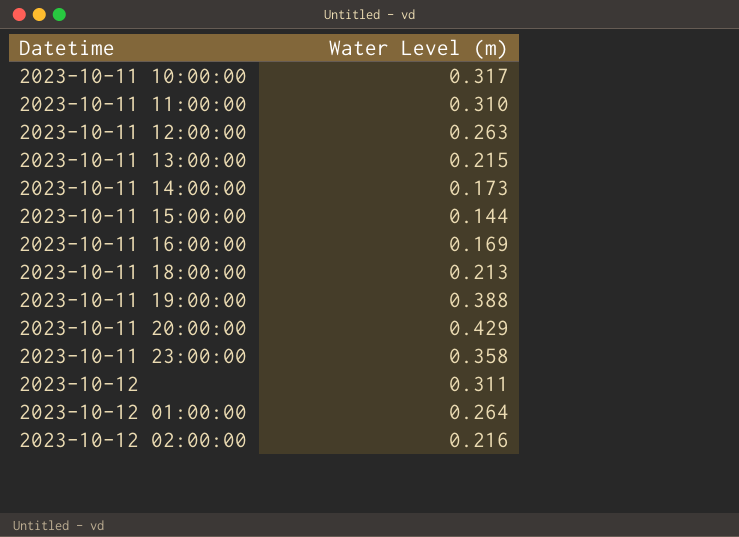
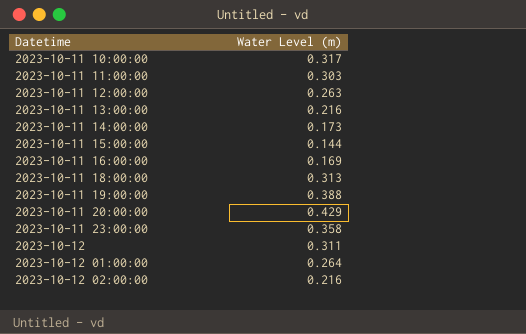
2023-10-11 11:00:00 | Water Level (m): 0.310 -> 0.303
2023-10-11 13:00:00 | Water Level (m): 0.215 -> 0.216
2023-10-11 18:00:00 | Water Level (m): 0.213 -> 0.313

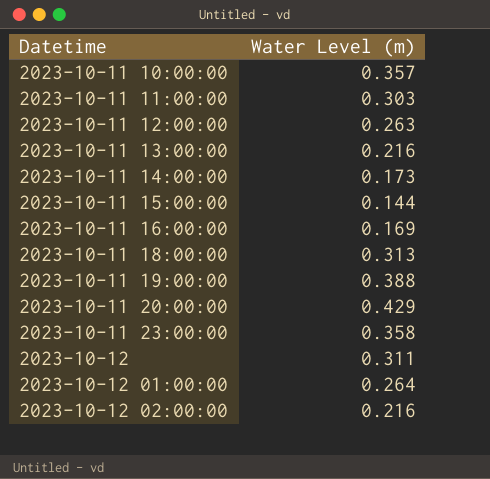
2023-10-11 10:00:00 | Water Level (m): 0.317 -> 0.357

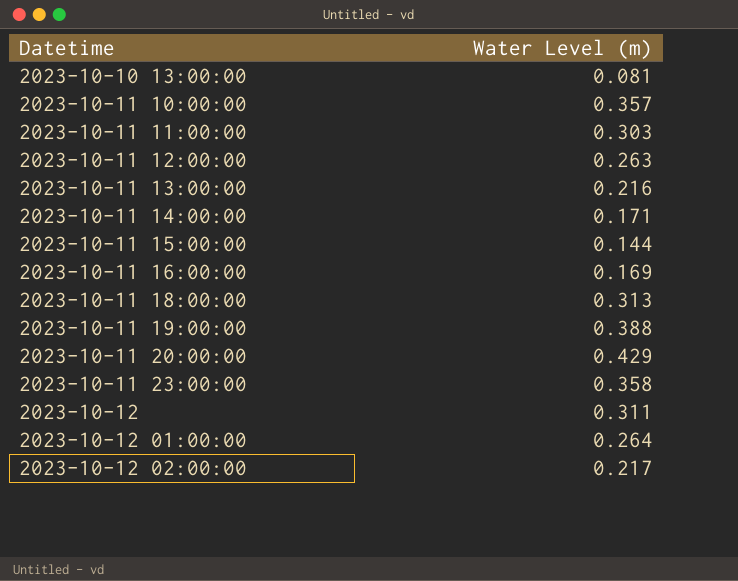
row 2023-10-10 13:00:00: none -> 0.081
2023-10-11 14:00:00 | Water Level (m): 0.173 -> 0.171
2023-10-12 02:00:00 | Water Level (m): 0.216 -> 0.217

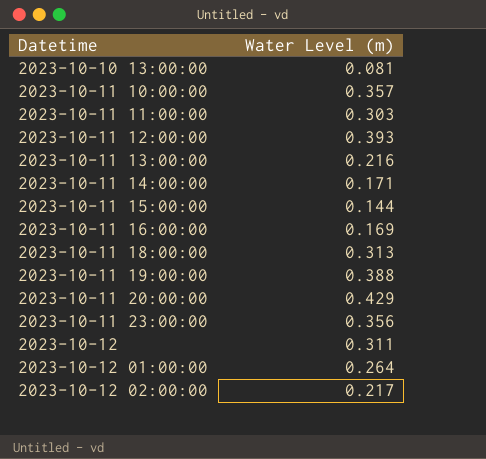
2023-10-11 12:00:00 | Water Level (m): 0.263 -> 0.393
2023-10-11 23:00:00 | Water Level (m): 0.358 -> 0.356

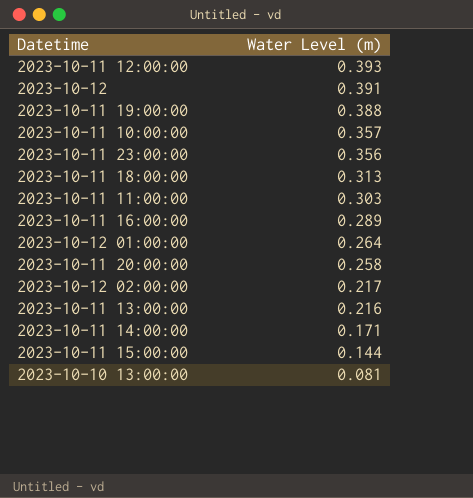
row order: Datetime ascending -> Water Level (m) descending
2023-10-12 | Water Level (m): 0.311 -> 0.391
2023-10-11 16:00:00 | Water Level (m): 0.169 -> 0.289
2023-10-11 20:00:00 | Water Level (m): 0.429 -> 0.258

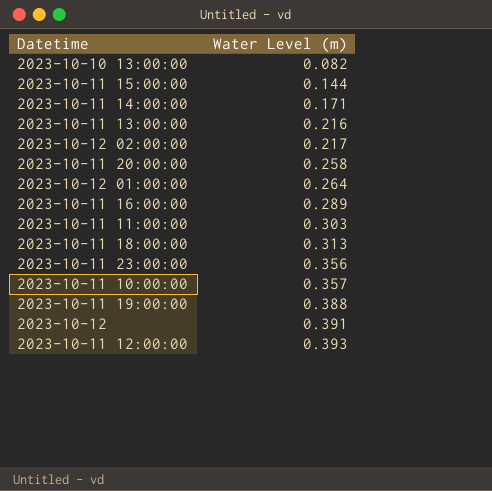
row order: Water Level (m) descending -> Water Level (m) ascending
2023-10-10 13:00:00 | Water Level (m): 0.081 -> 0.082

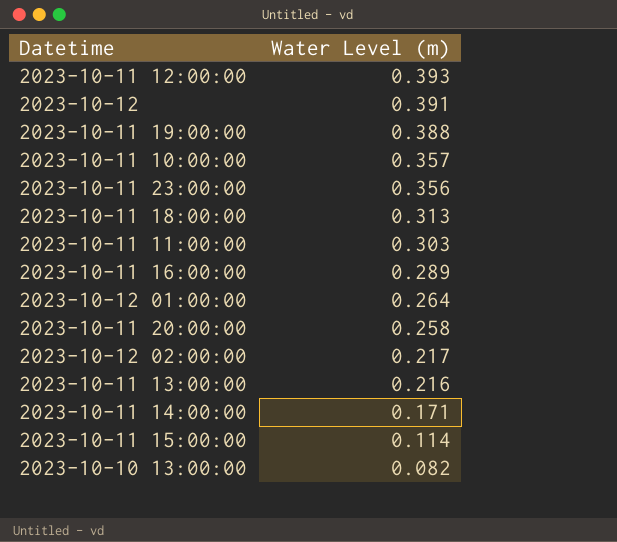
row order: Water Level (m) ascending -> Water Level (m) descending
2023-10-11 15:00:00 | Water Level (m): 0.144 -> 0.114

